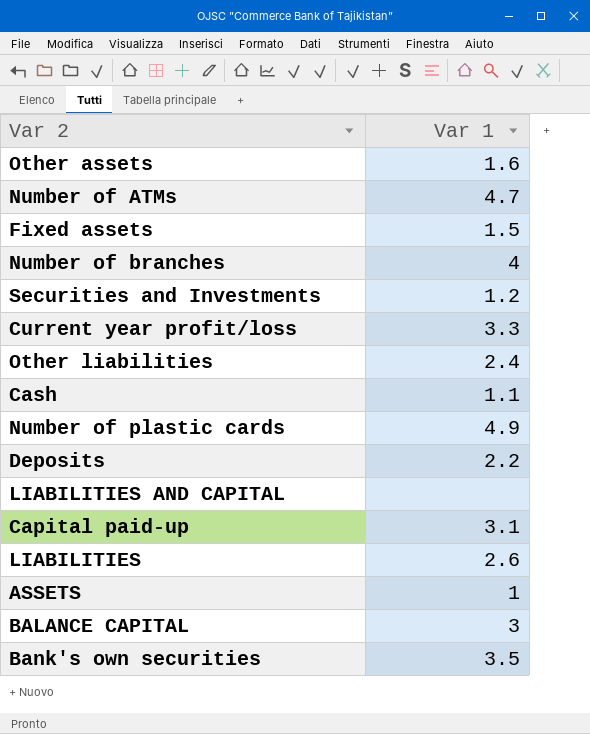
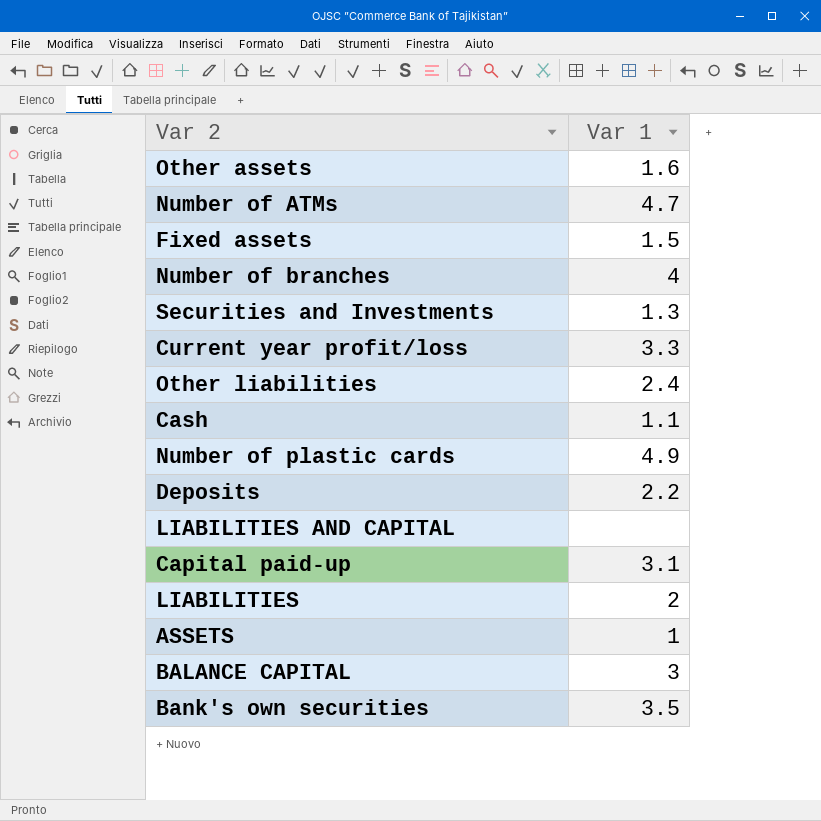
Securities and Investments | Var 1: 1.2 -> 1.3
LIABILITIES | Var 1: 2.6 -> 2

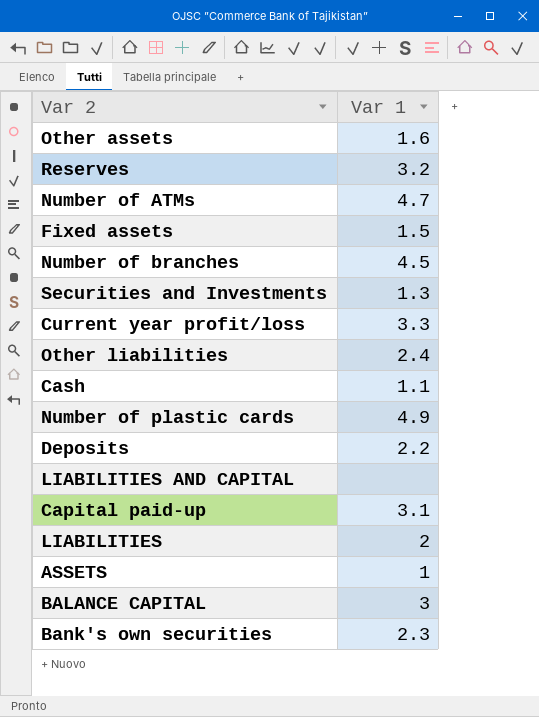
row Reserves: none -> 3.2
Number of branches | Var 1: 4 -> 4.5
Bank's own securities | Var 1: 3.5 -> 2.3

